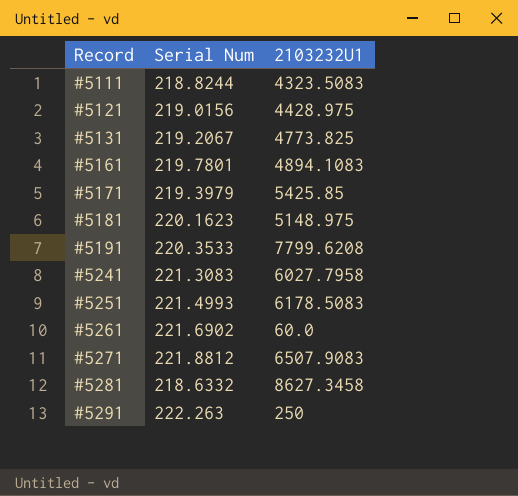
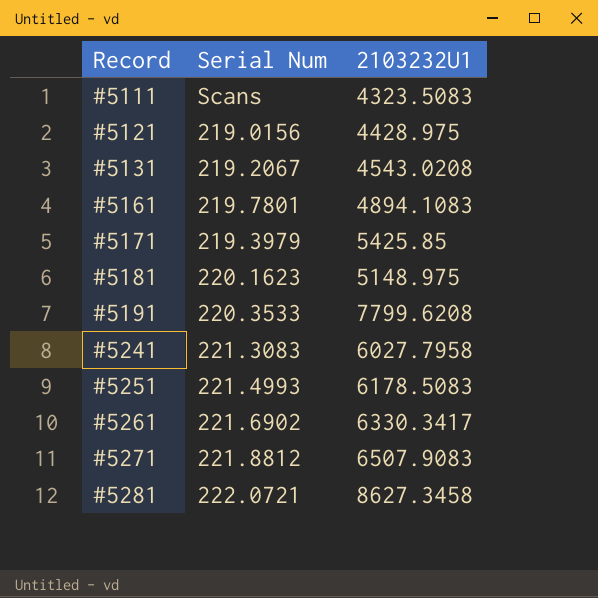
row #5291: 222.263 | 250 -> none
#5111 | Serial Num: 218.8244 -> Scans
#5131 | 2103232U1: 4773.825 -> 4543.0208
#5261 | 2103232U1: 60.0 -> 6330.3417
#5281 | Serial Num: 218.6332 -> 222.0721

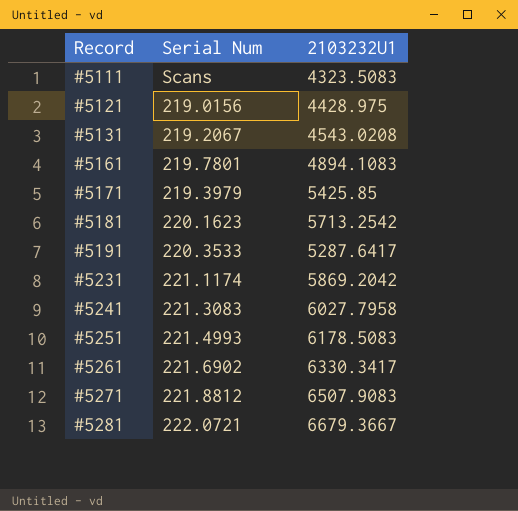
#5181 | 2103232U1: 5148.975 -> 5713.2542
#5191 | 2103232U1: 7799.6208 -> 5287.6417
row #5231: none -> 221.1174 | 5869.2042
#5281 | 2103232U1: 8627.3458 -> 6679.3667

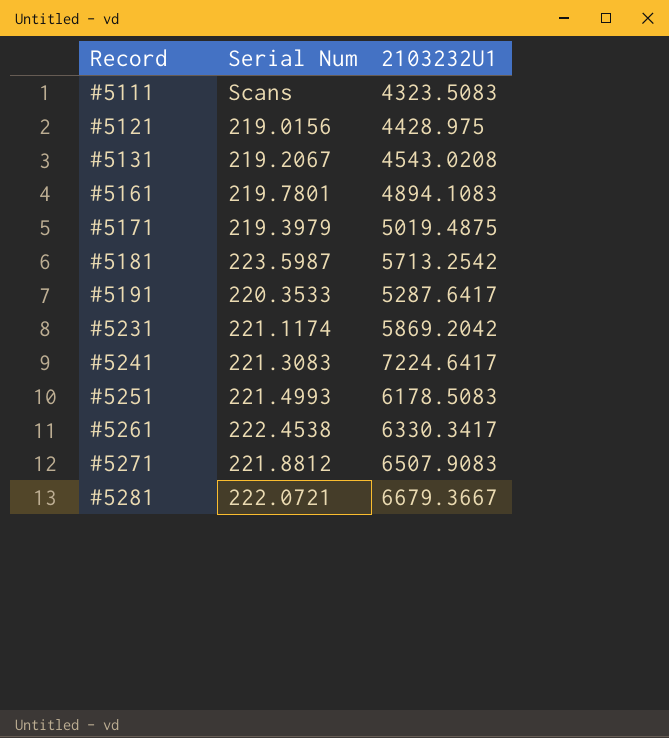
#5171 | 2103232U1: 5425.85 -> 5019.4875
#5181 | Serial Num: 220.1623 -> 223.5987
#5241 | 2103232U1: 6027.7958 -> 7224.6417
#5261 | Serial Num: 221.6902 -> 222.4538

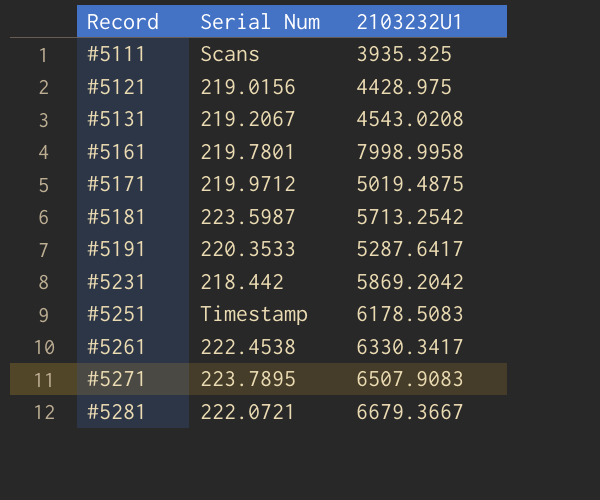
row #5241: 221.3083 | 7224.6417 -> none
#5111 | 2103232U1: 4323.5083 -> 3935.325
#5161 | 2103232U1: 4894.1083 -> 7998.9958
#5171 | Serial Num: 219.3979 -> 219.9712
#5231 | Serial Num: 221.1174 -> 218.442
#5251 | Serial Num: 221.4993 -> Timestamp
#5271 | Serial Num: 221.8812 -> 223.7895

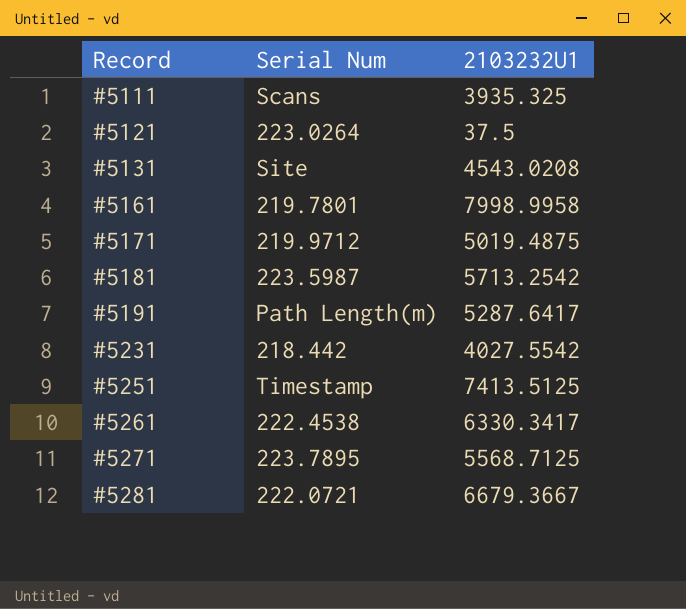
#5121 | Serial Num: 219.0156 -> 223.0264
#5121 | 2103232U1: 4428.975 -> 37.5
#5131 | Serial Num: 219.2067 -> Site
#5191 | Serial Num: 220.3533 -> Path Length(m)
#5231 | 2103232U1: 5869.2042 -> 4027.5542
#5251 | 2103232U1: 6178.5083 -> 7413.5125
#5271 | 2103232U1: 6507.9083 -> 5568.7125

